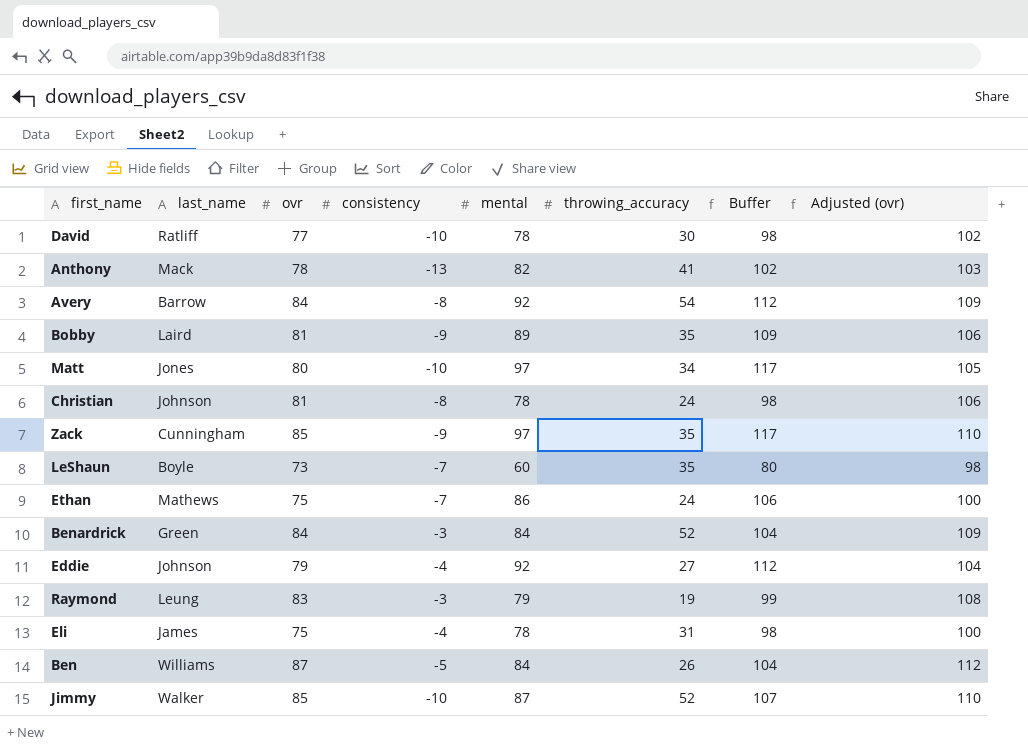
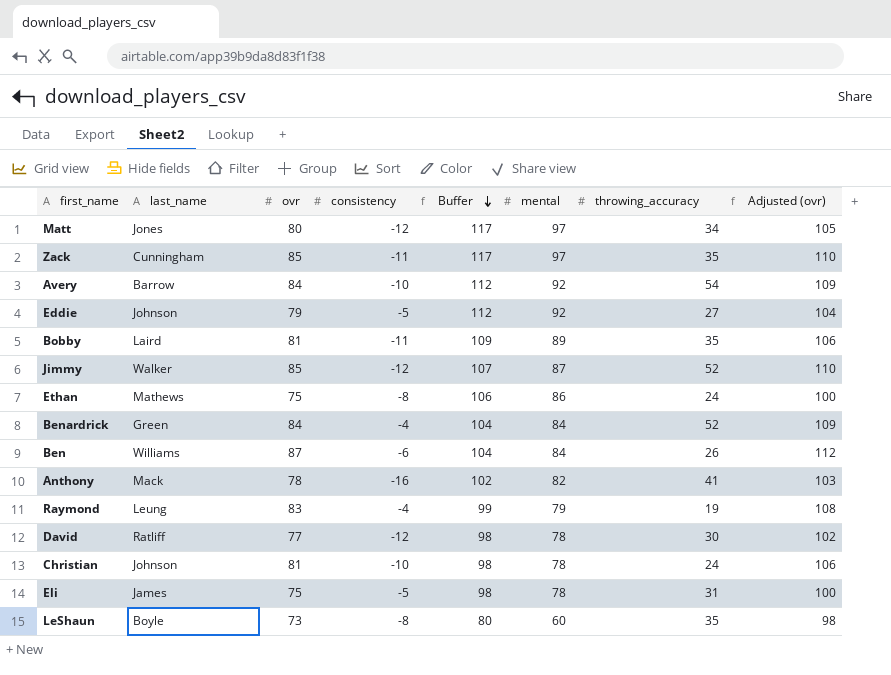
row order: none -> Buffer descending
column Buffer | position: 7 -> 5
Matt | consistency: -10 -> -12
Zack | consistency: -9 -> -11
Avery | consistency: -8 -> -10
Eddie | consistency: -4 -> -5
Bobby | consistency: -9 -> -11
Jimmy | consistency: -10 -> -12
Ethan | consistency: -7 -> -8
Benardrick | consistency: -3 -> -4
Ben | consistency: -5 -> -6
Anthony | consistency: -13 -> -16
Raymond | consistency: -3 -> -4
David | consistency: -10 -> -12
Christian | consistency: -8 -> -10
Eli | consistency: -4 -> -5
LeShaun | consistency: -7 -> -8

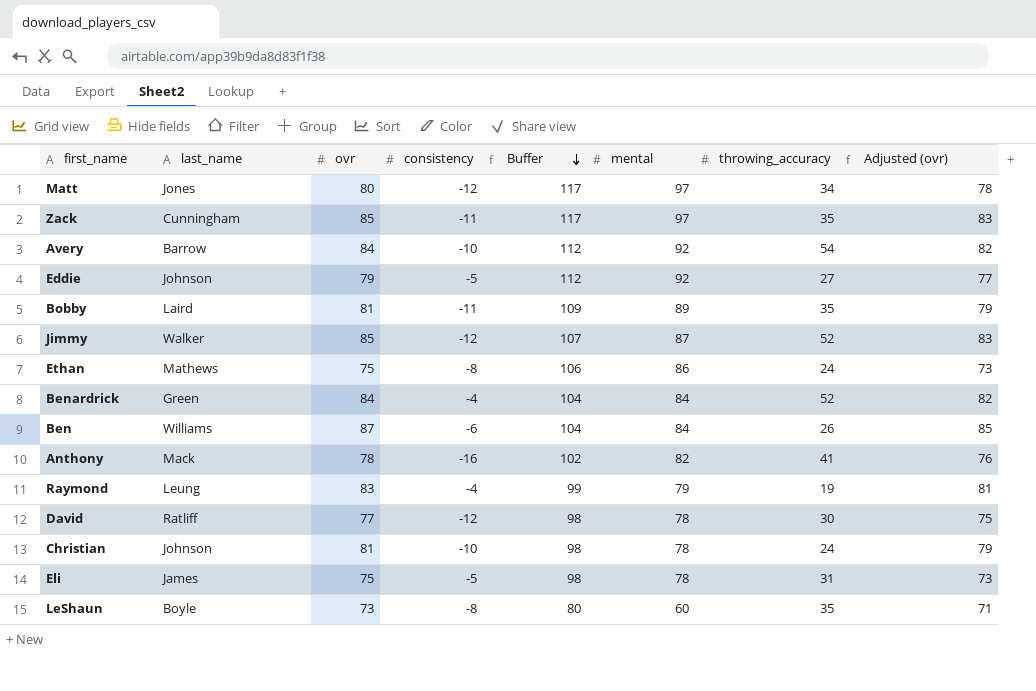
column Adjusted (ovr) | formula: [ovr] + 25 -> [ovr] - 2

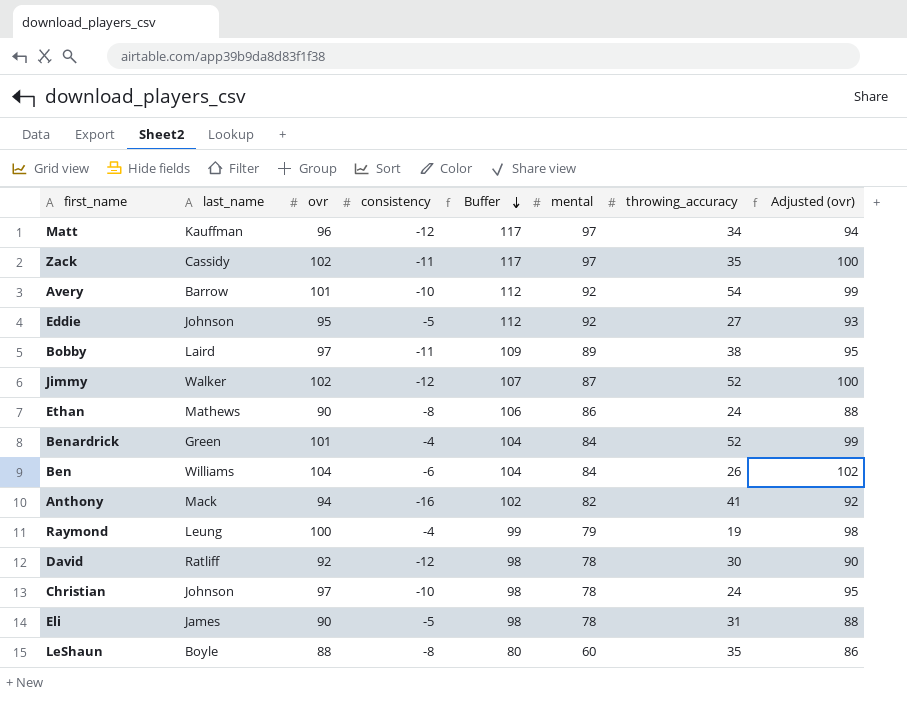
Matt | last_name: Jones -> Kauffman
Matt | ovr: 80 -> 96
Matt | Adjusted (ovr): 78 -> 94
Zack | last_name: Cunningham -> Cassidy
Zack | ovr: 85 -> 102
Zack | Adjusted (ovr): 83 -> 100
Avery | ovr: 84 -> 101
Avery | Adjusted (ovr): 82 -> 99
Eddie | ovr: 79 -> 95
Eddie | Adjusted (ovr): 77 -> 93
Bobby | ovr: 81 -> 97
Bobby | throwing_accuracy: 35 -> 38
Bobby | Adjusted (ovr): 79 -> 95
Jimmy | ovr: 85 -> 102
Jimmy | Adjusted (ovr): 83 -> 100
Ethan | ovr: 75 -> 90
Ethan | Adjusted (ovr): 73 -> 88
Benardrick | ovr: 84 -> 101
Benardrick | Adjusted (ovr): 82 -> 99
Ben | ovr: 87 -> 104
Ben | Adjusted (ovr): 85 -> 102
Anthony | ovr: 78 -> 94
Anthony | Adjusted (ovr): 76 -> 92
Raymond | ovr: 83 -> 100
Raymond | Adjusted (ovr): 81 -> 98
David | ovr: 77 -> 92
David | Adjusted (ovr): 75 -> 90
Christian | ovr: 81 -> 97
Christian | Adjusted (ovr): 79 -> 95
Eli | ovr: 75 -> 90
Eli | Adjusted (ovr): 73 -> 88
LeShaun | ovr: 73 -> 88
LeShaun | Adjusted (ovr): 71 -> 86

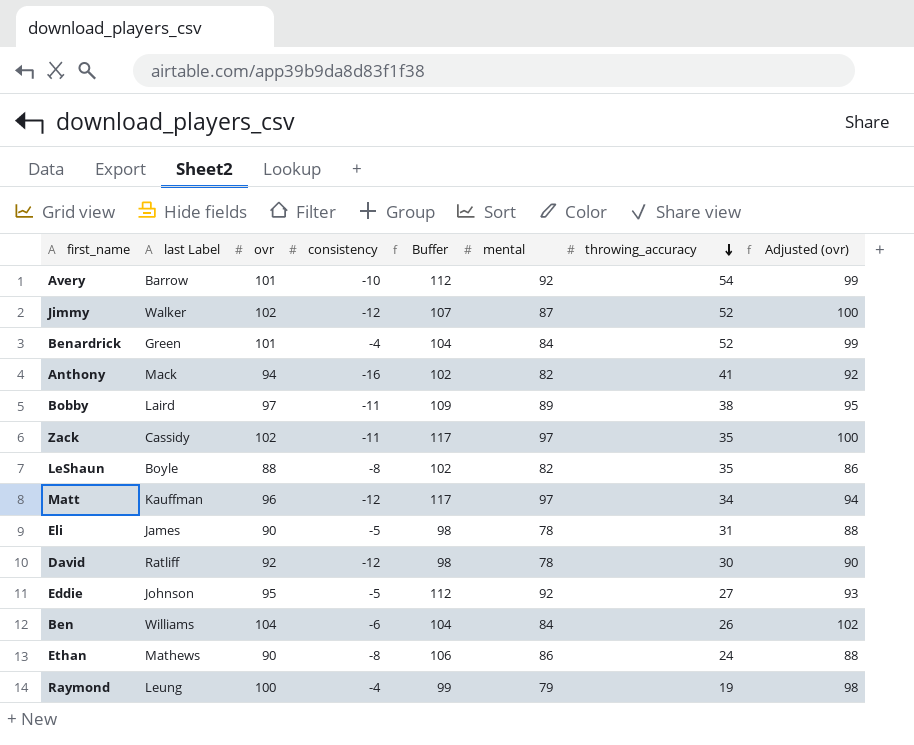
row order: Buffer descending -> throwing_accuracy descending
column name: last_name -> last Label
row Christian: Johnson | 97 | -10 | 98 | 78 | 24 | 95 -> none
LeShaun | Buffer: 80 -> 102
LeShaun | mental: 60 -> 82

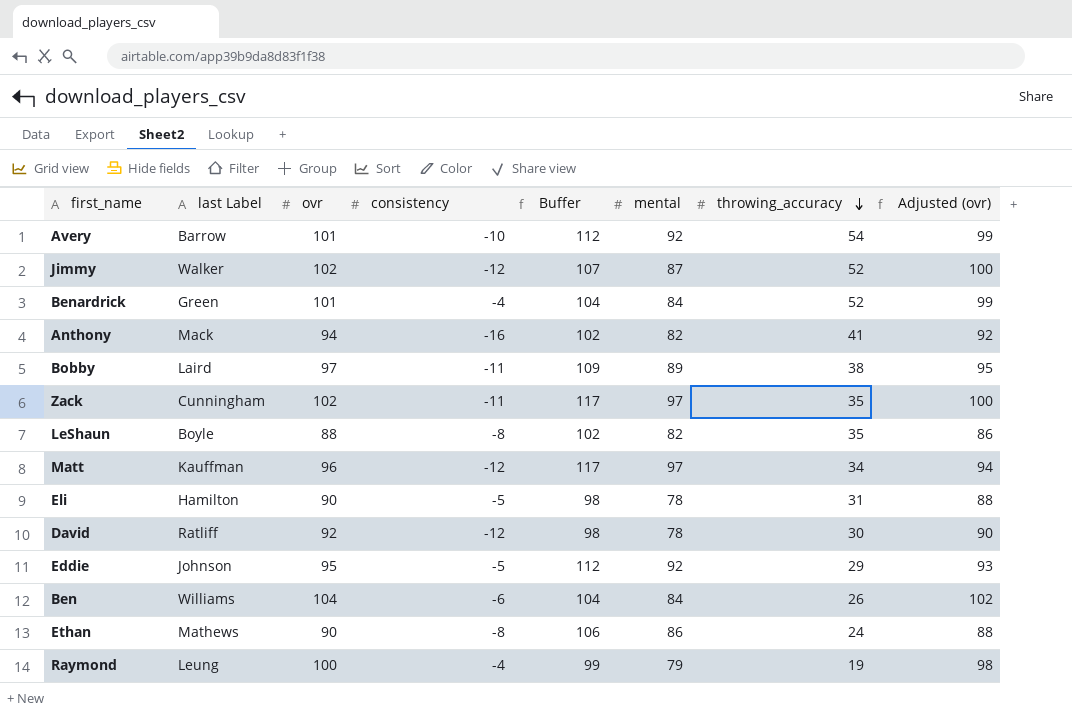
Zack | last Label: Cassidy -> Cunningham
Eli | last Label: James -> Hamilton
Eddie | throwing_accuracy: 27 -> 29

